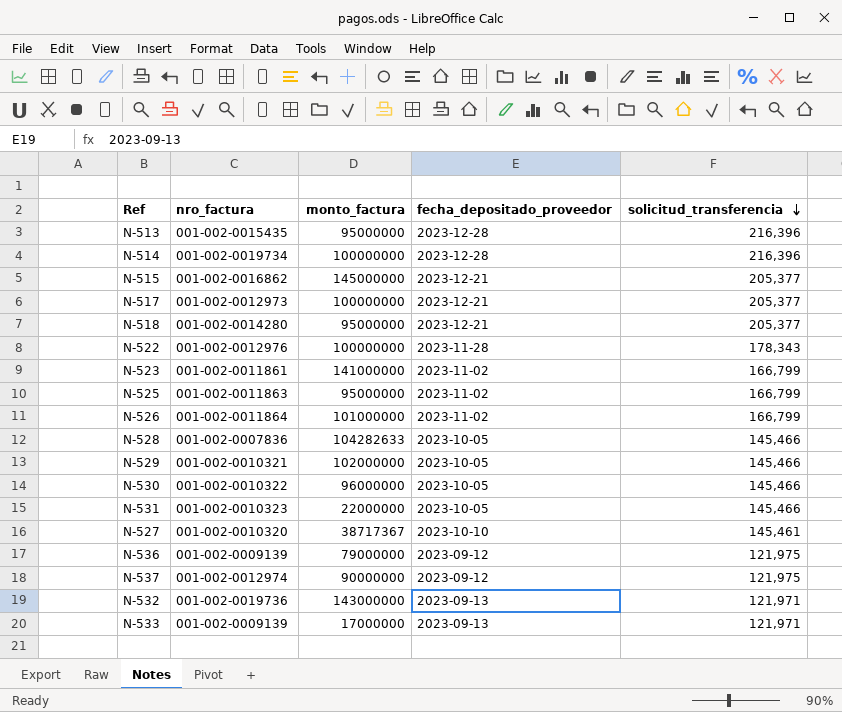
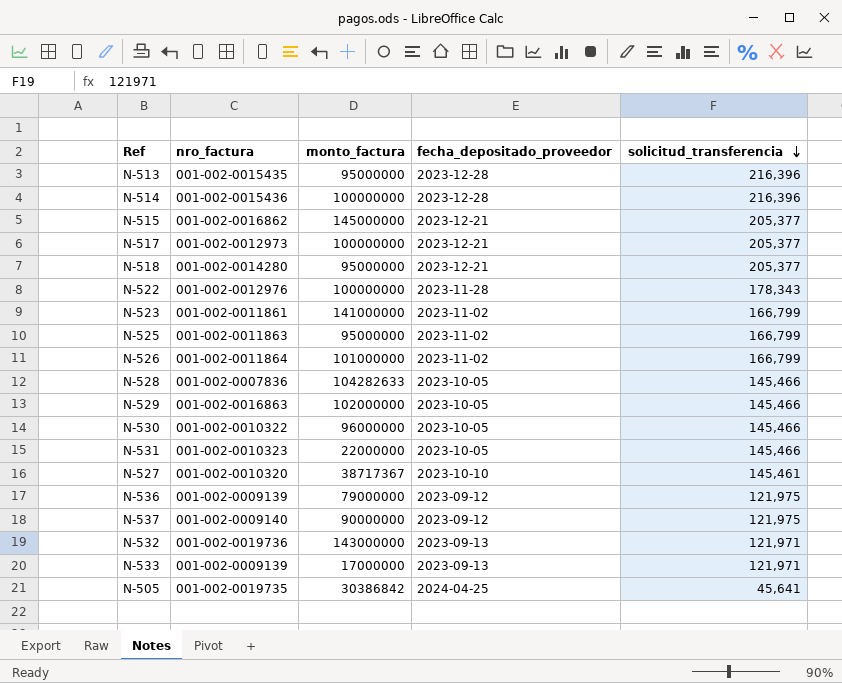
N-514 | nro_factura: 001-002-0019734 -> 001-002-0015436
N-529 | nro_factura: 001-002-0010321 -> 001-002-0016863
N-537 | nro_factura: 001-002-0012974 -> 001-002-0009140
row N-505: none -> 001-002-0019735 | 30386842 | 2024-04-25 | 45,641

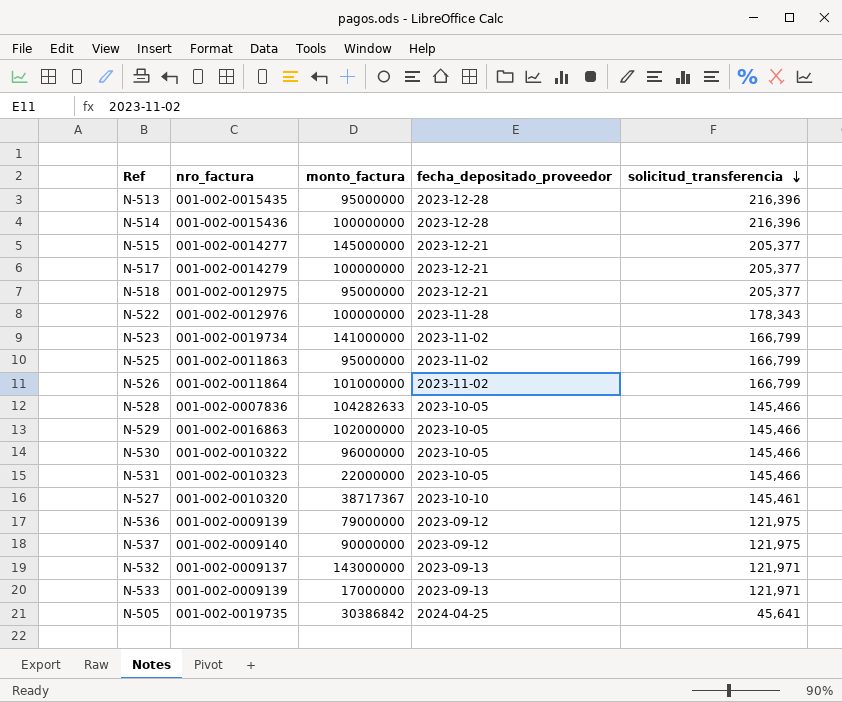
N-515 | nro_factura: 001-002-0016862 -> 001-002-0014277
N-517 | nro_factura: 001-002-0012973 -> 001-002-0014279
N-518 | nro_factura: 001-002-0014280 -> 001-002-0012975
N-523 | nro_factura: 001-002-0011861 -> 001-002-0019734
N-532 | nro_factura: 001-002-0019736 -> 001-002-0009137

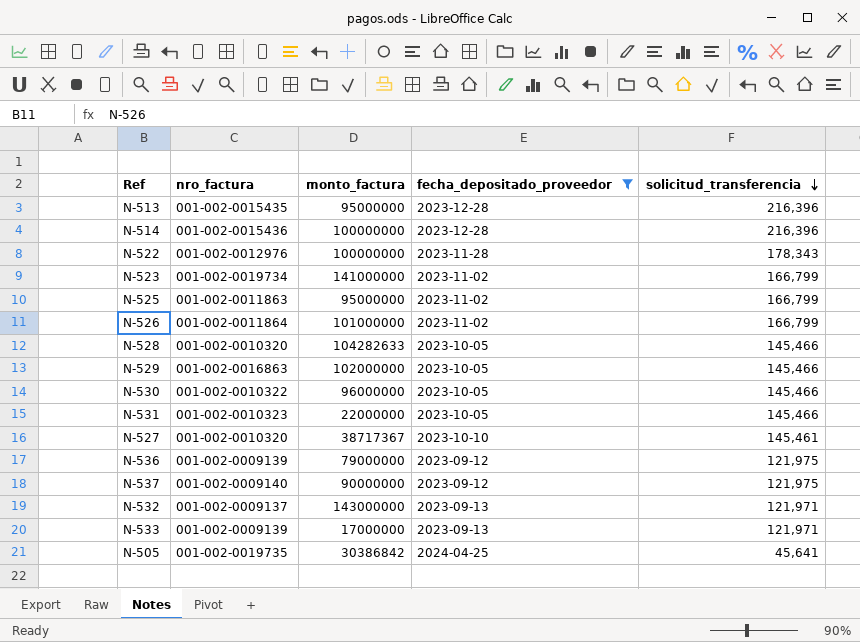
filter: none -> fecha_depositado_proveedor != 2023-12-21
N-528 | nro_factura: 001-002-0007836 -> 001-002-0010320

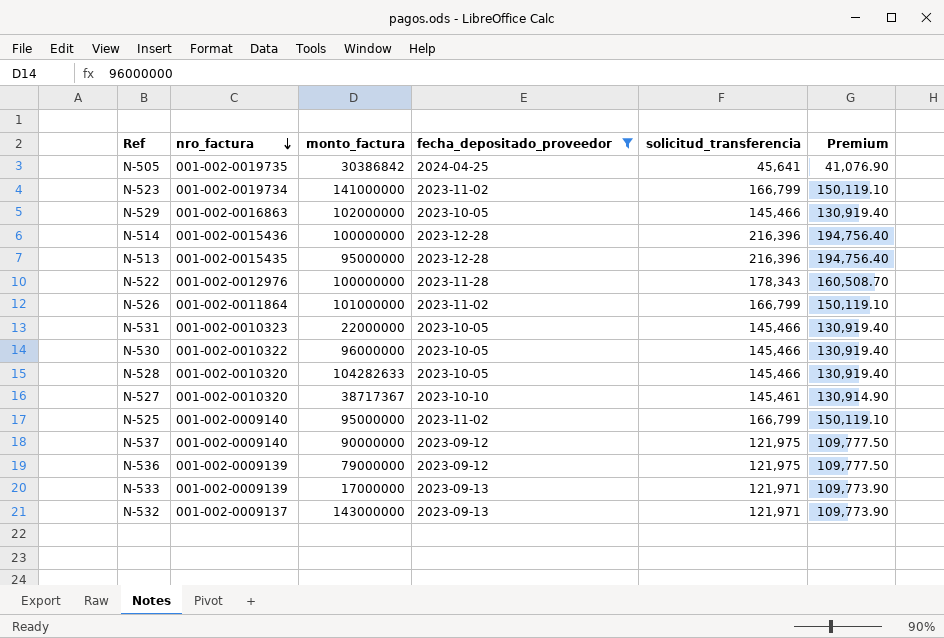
row order: solicitud_transferencia descending -> nro_factura descending
column Premium | formula: none -> [solicitud_transferencia] * 0.9
N-525 | nro_factura: 001-002-0011863 -> 001-002-0009140

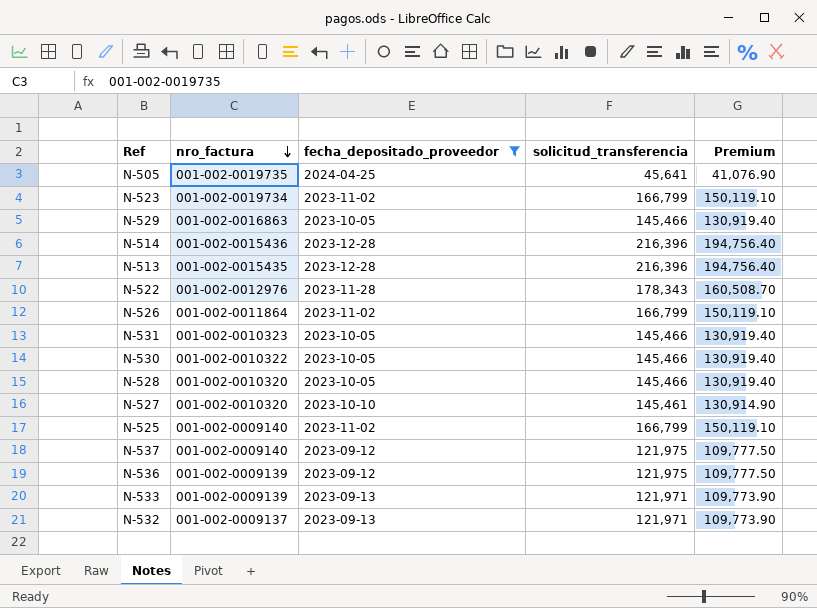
column monto_factura | position: 3 -> none

